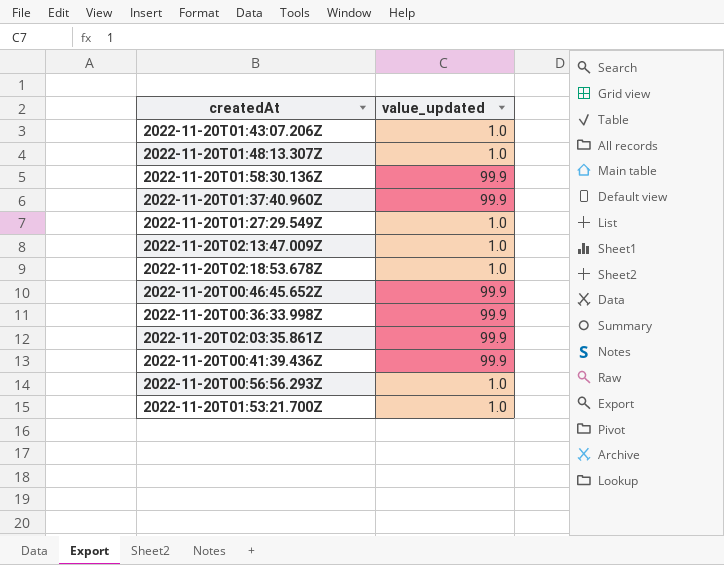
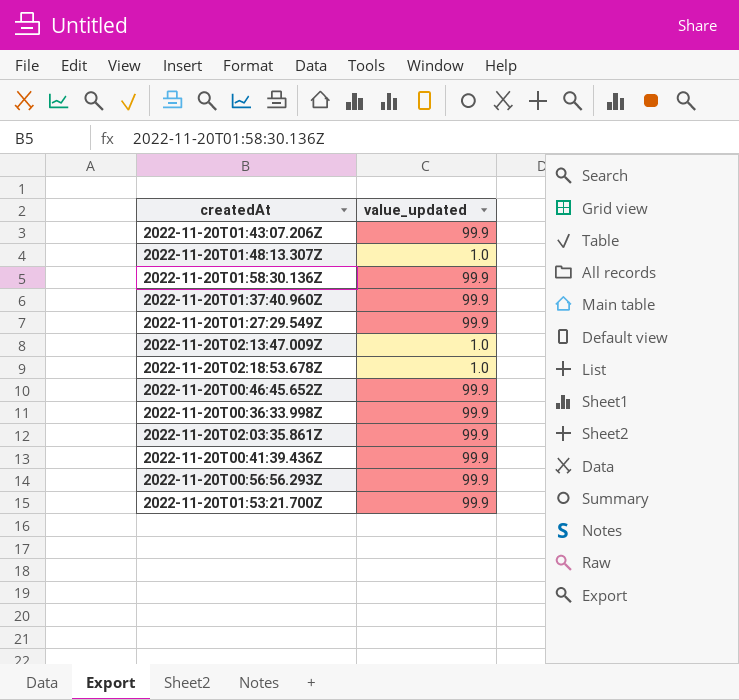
2022-11-20T01:43:07.206Z | value_updated: 1.0 -> 99.9
2022-11-20T01:27:29.549Z | value_updated: 1.0 -> 99.9
2022-11-20T00:56:56.293Z | value_updated: 1.0 -> 99.9
2022-11-20T01:53:21.700Z | value_updated: 1.0 -> 99.9

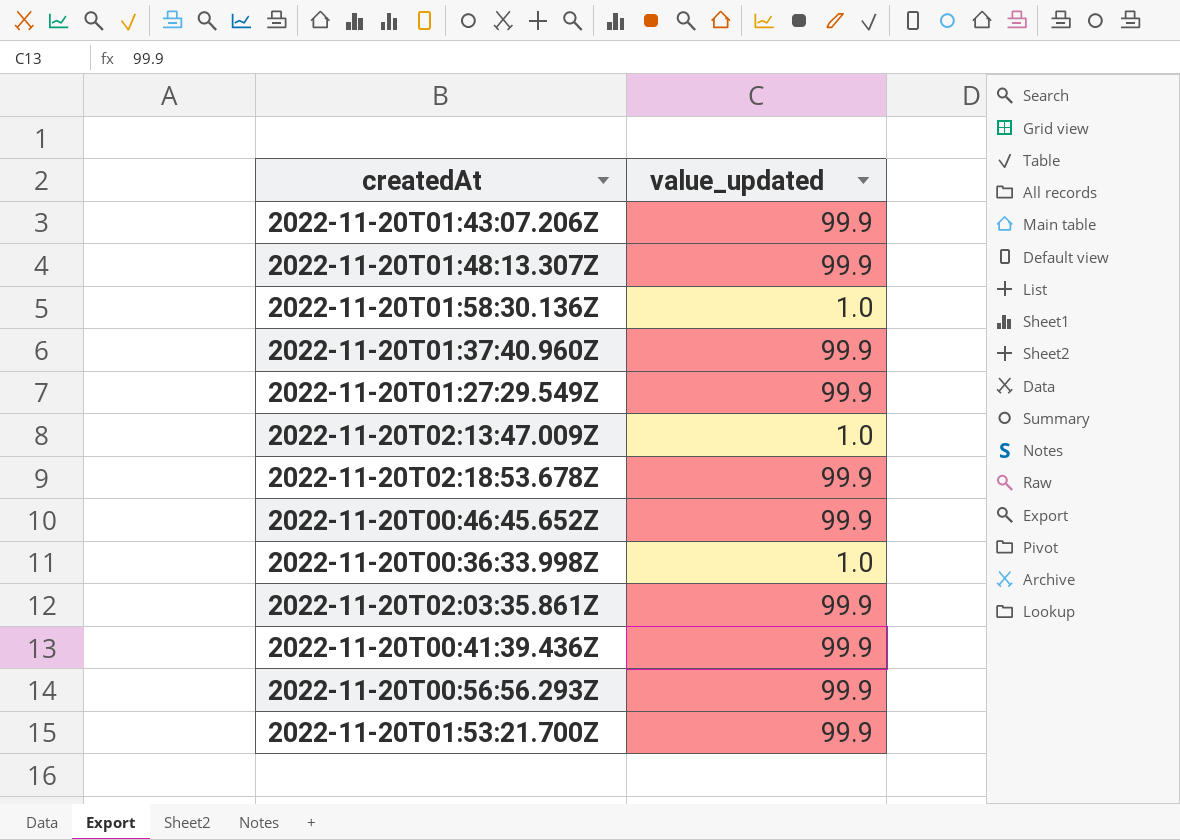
2022-11-20T01:48:13.307Z | value_updated: 1.0 -> 99.9
2022-11-20T01:58:30.136Z | value_updated: 99.9 -> 1.0
2022-11-20T02:18:53.678Z | value_updated: 1.0 -> 99.9
2022-11-20T00:36:33.998Z | value_updated: 99.9 -> 1.0

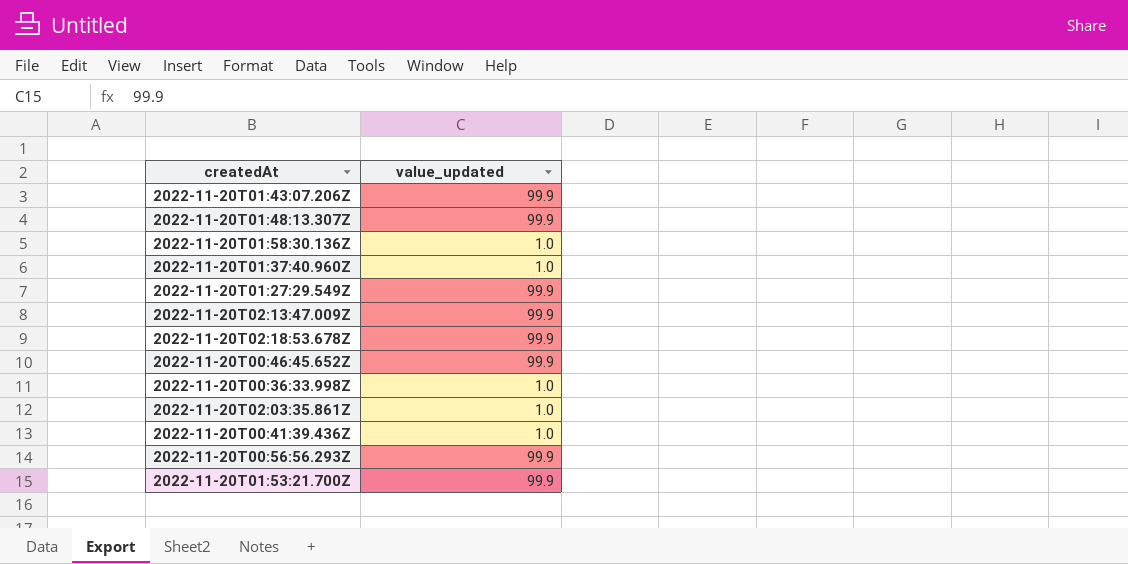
2022-11-20T01:37:40.960Z | value_updated: 99.9 -> 1.0
2022-11-20T02:13:47.009Z | value_updated: 1.0 -> 99.9
2022-11-20T02:03:35.861Z | value_updated: 99.9 -> 1.0
2022-11-20T00:41:39.436Z | value_updated: 99.9 -> 1.0

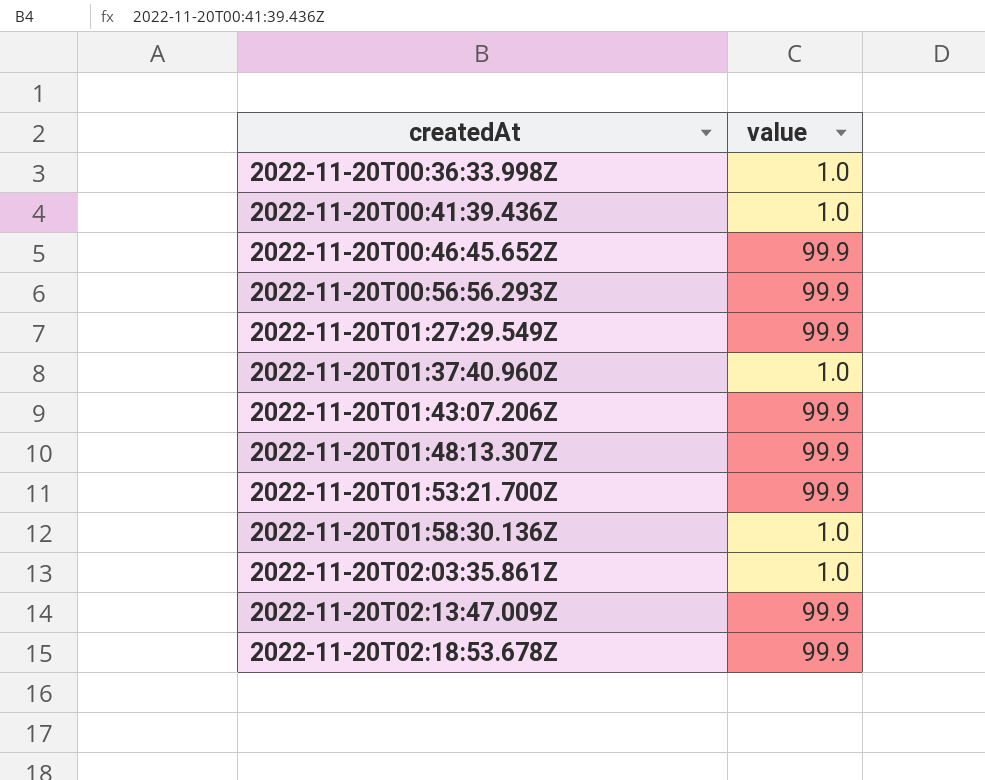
row order: none -> createdAt ascending
column name: value_updated -> value

